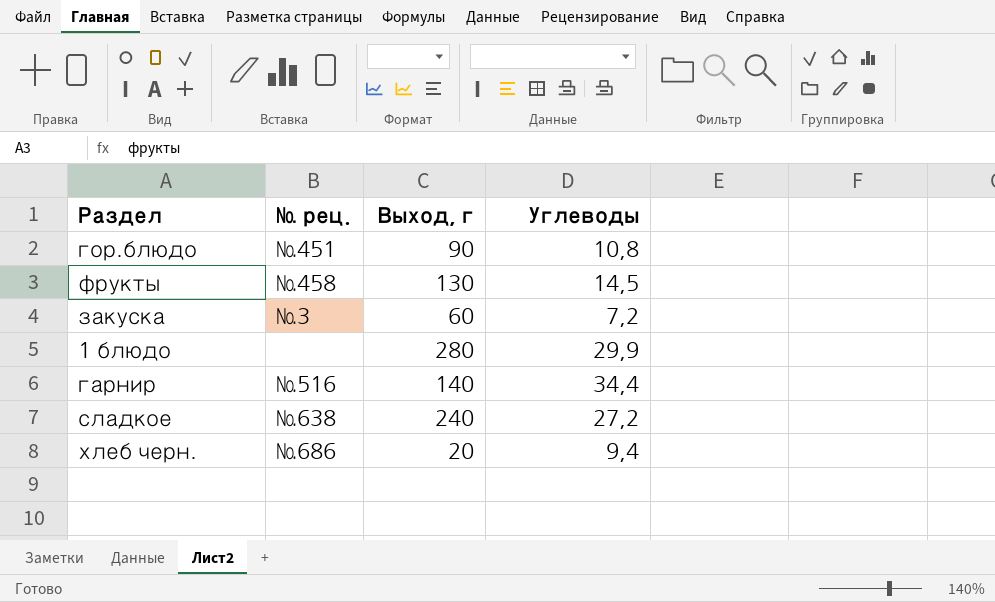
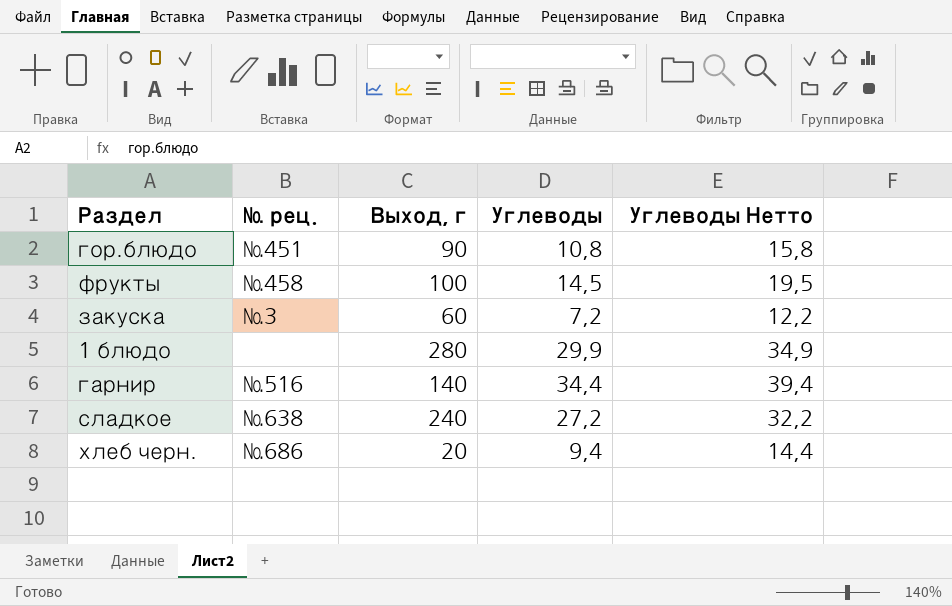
column Углеводы Нетто | formula: none -> [Углеводы] + 5
фрукты | Выход, г: 130 -> 100

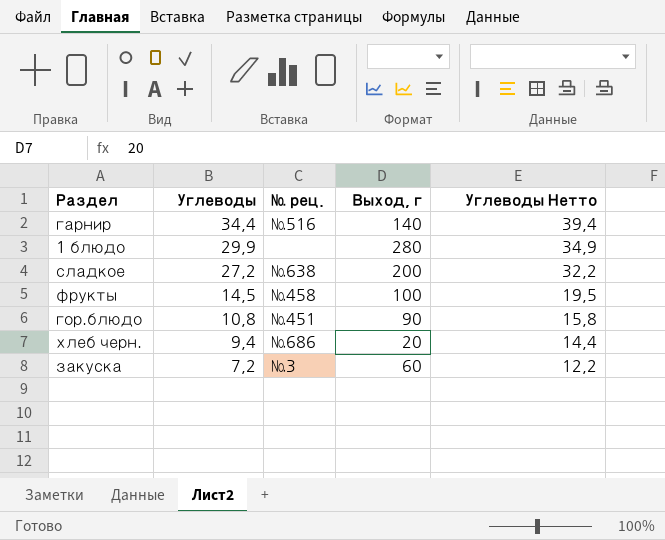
row order: none -> Углеводы descending
column Углеводы | position: 4 -> 2
сладкое | Выход, г: 240 -> 200

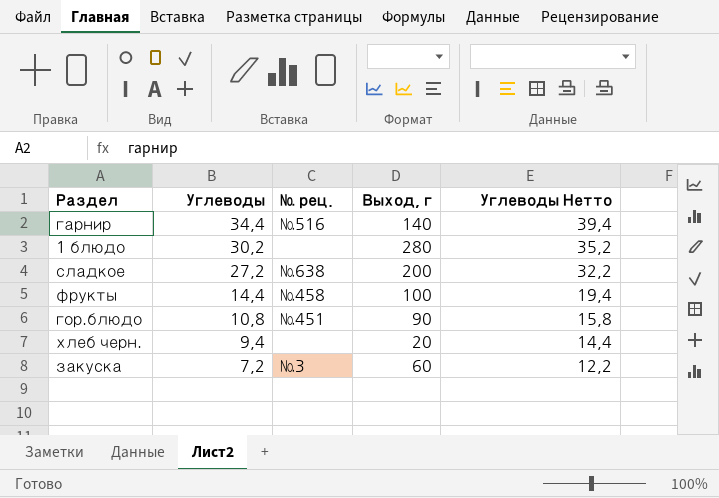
1 блюдо | Углеводы: 29,9 -> 30,2
1 блюдо | Углеводы Нетто: 34,9 -> 35,2
фрукты | Углеводы: 14,5 -> 14,4
фрукты | Углеводы Нетто: 19,5 -> 19,4
хлеб черн. | № рец.: №686 -> none

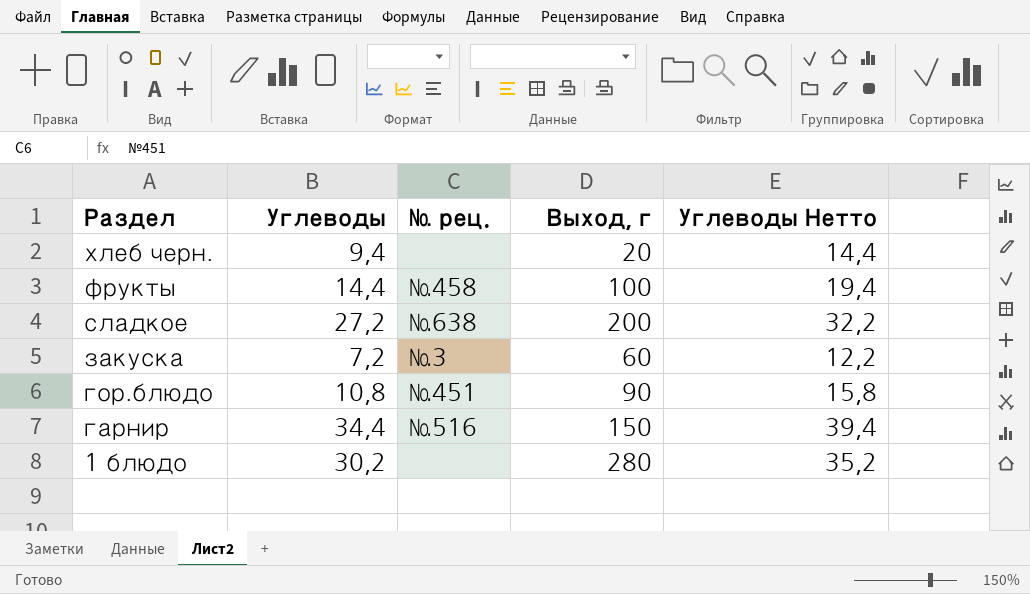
row order: Углеводы descending -> Раздел descending
гарнир | Выход, г: 140 -> 150

